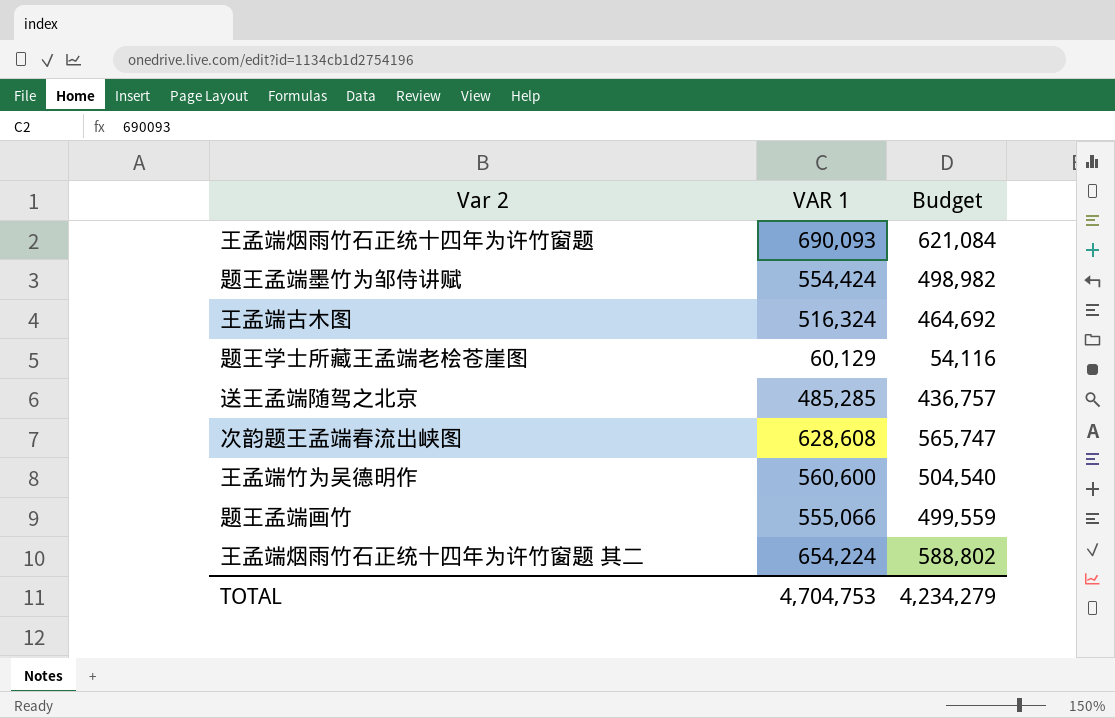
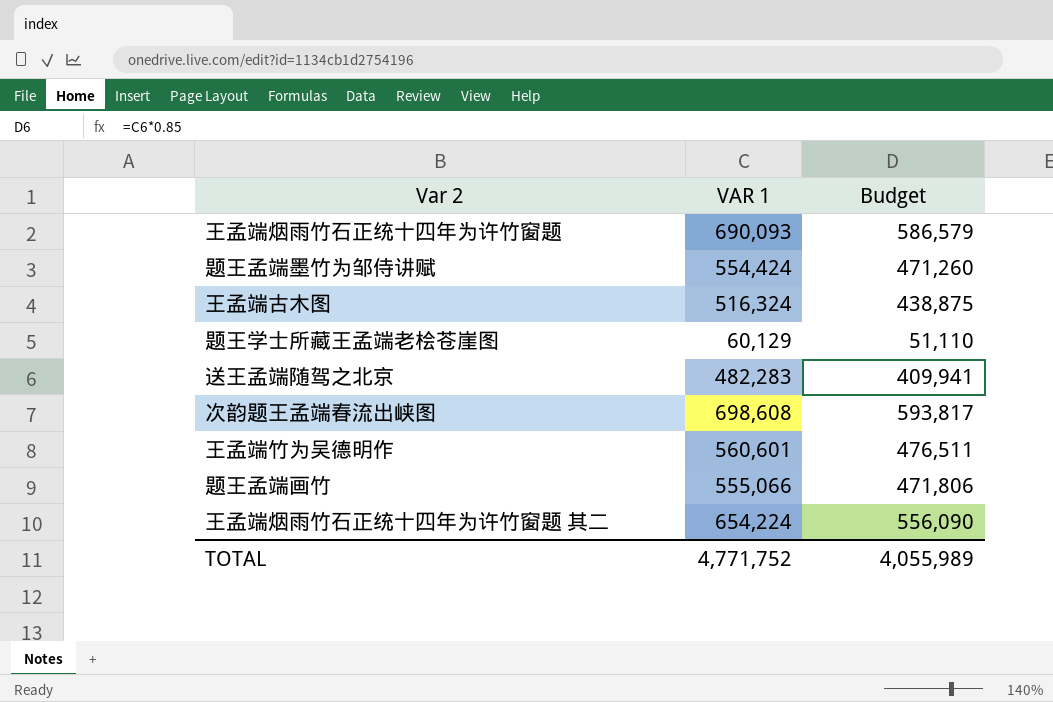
column Budget | formula: [VAR 1] * 0.9 -> [VAR 1] * 0.85
送王孟端随驾之北京 | VAR 1: 485,285 -> 482,283
次韵题王孟端春流出峡图 | VAR 1: 628,608 -> 698,608
王孟端竹为吴德明作 | VAR 1: 560,600 -> 560,601
TOTAL | VAR 1: 4,704,753 -> 4,771,752
TOTAL | Budget: 4,234,279 -> 4,055,989

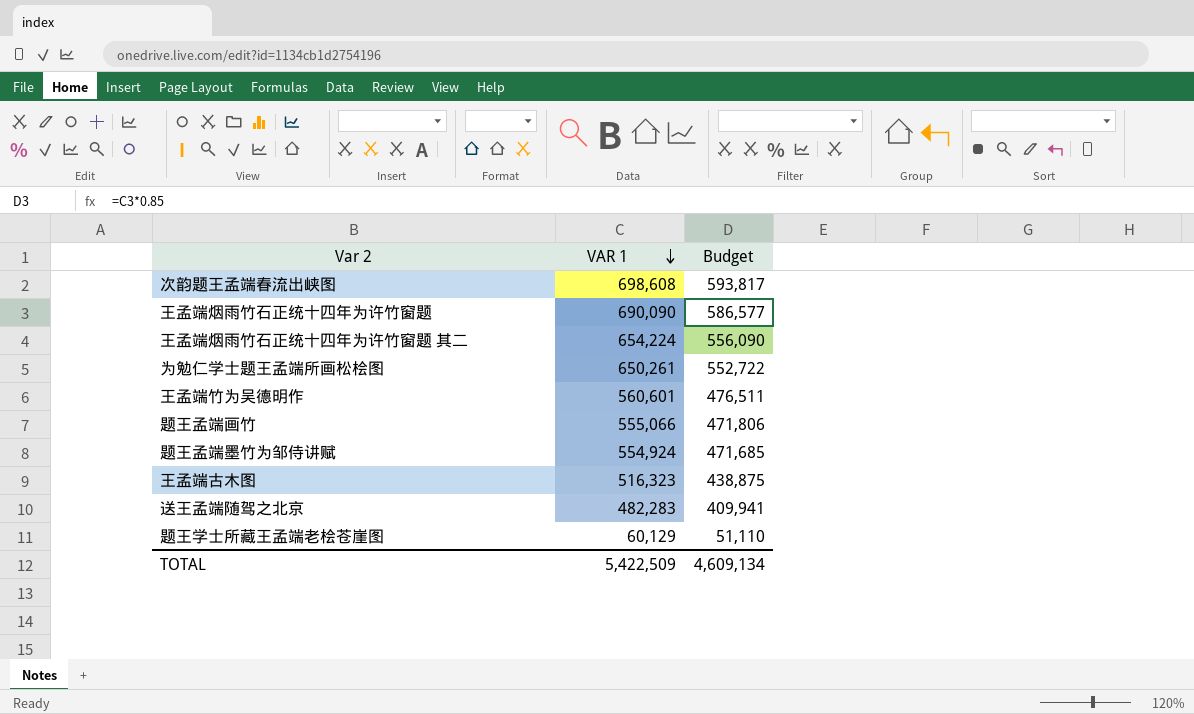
row order: none -> VAR 1 descending
王孟端烟雨竹石正统十四年为许竹窗题 | VAR 1: 690,093 -> 690,090
王孟端烟雨竹石正统十四年为许竹窗题 | Budget: 586,579 -> 586,577
row 为勉仁学士题王孟端所画松桧图: none -> 650,261 | 552,722
题王孟端墨竹为邹侍讲赋 | VAR 1: 554,424 -> 554,924
题王孟端墨竹为邹侍讲赋 | Budget: 471,260 -> 471,685
王孟端古木图 | VAR 1: 516,324 -> 516,323
TOTAL | VAR 1: 4,771,752 -> 5,422,509
TOTAL | Budget: 4,055,989 -> 4,609,134

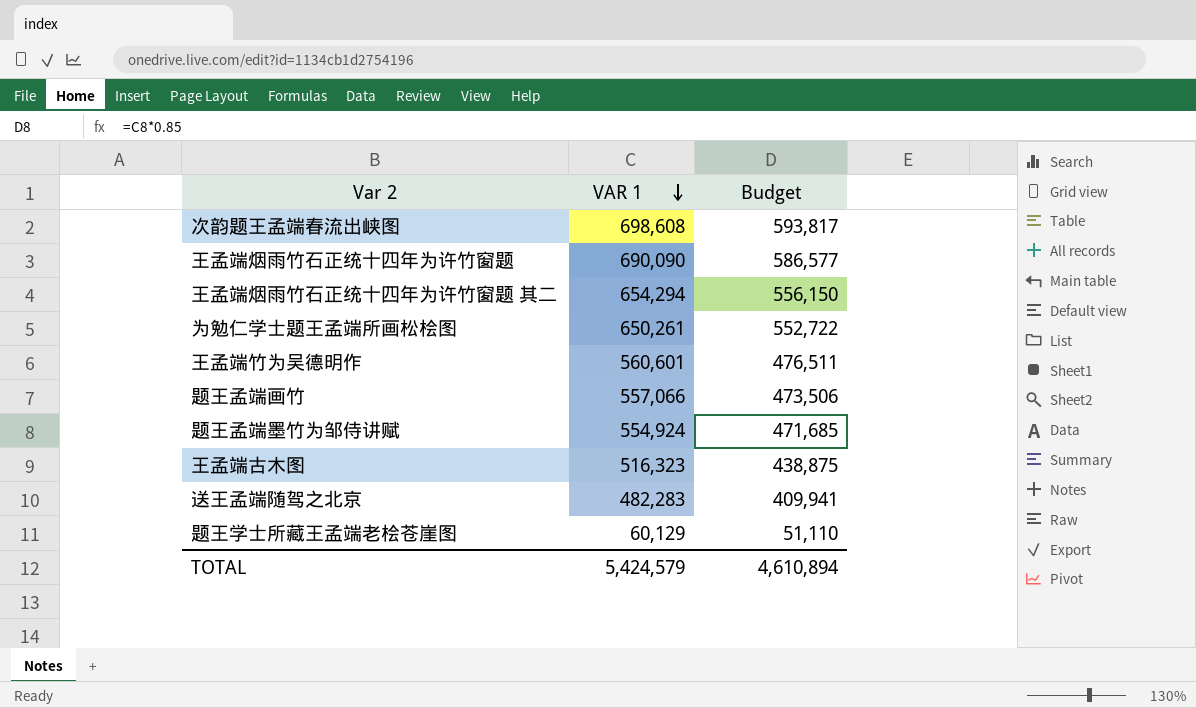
王孟端烟雨竹石正统十四年为许竹窗题 其二 | VAR 1: 654,224 -> 654,294
王孟端烟雨竹石正统十四年为许竹窗题 其二 | Budget: 556,090 -> 556,150
题王孟端画竹 | VAR 1: 555,066 -> 557,066
题王孟端画竹 | Budget: 471,806 -> 473,506
TOTAL | VAR 1: 5,422,509 -> 5,424,579
TOTAL | Budget: 4,609,134 -> 4,610,894

